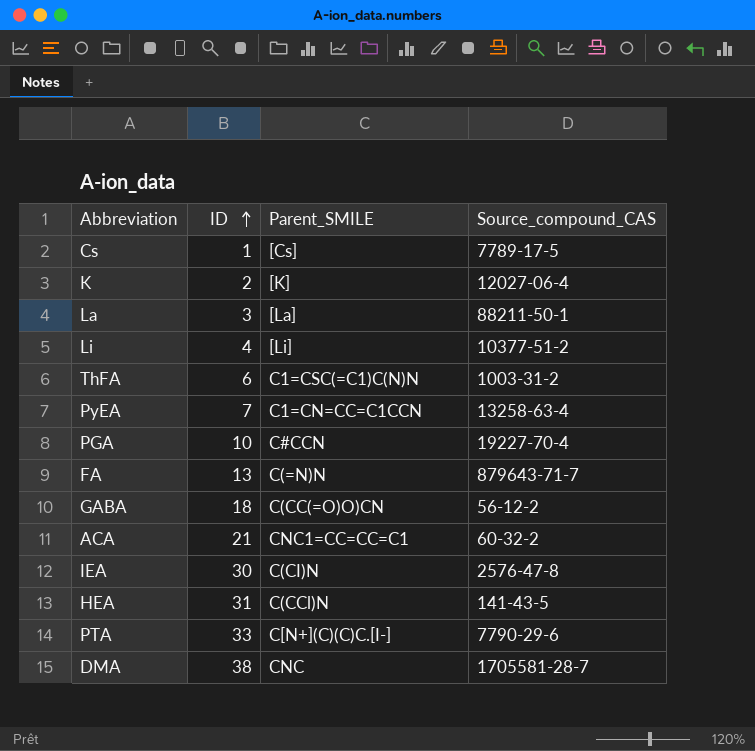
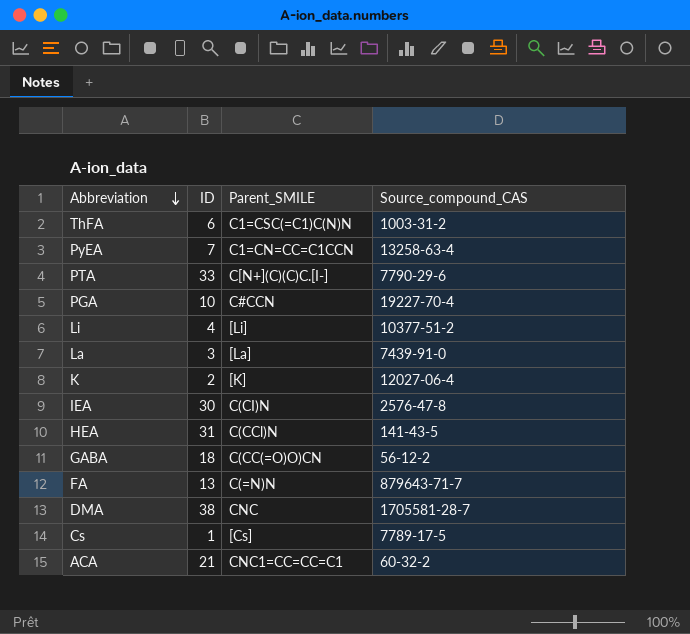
row order: ID ascending -> Abbreviation descending
La | Source_compound_CAS: 88211-50-1 -> 7439-91-0

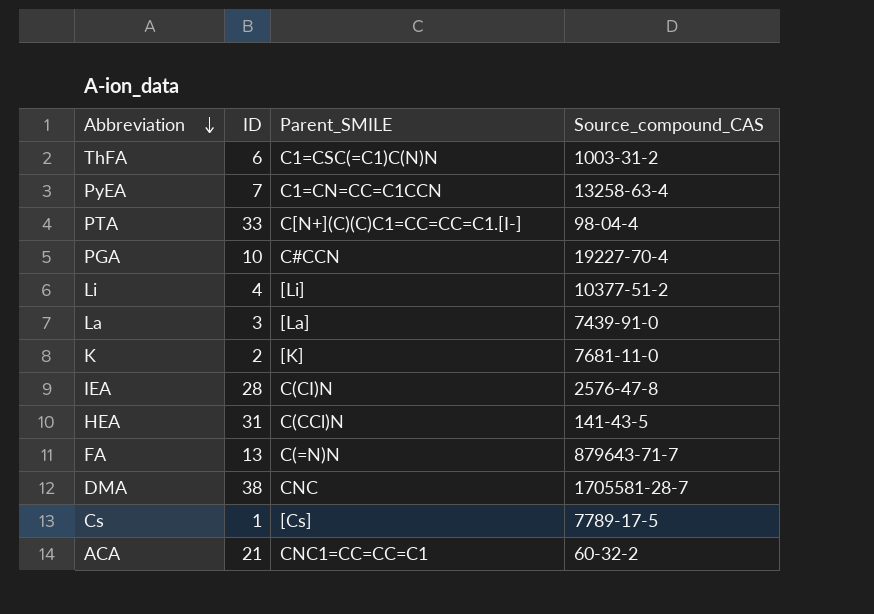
row GABA: 18 | C(CC(=O)O)CN | 56-12-2 -> none
PTA | Parent_SMILE: C[N+](C)(C)C.[I-] -> C[N+](C)(C)C1=CC=CC=C1.[I-]
PTA | Source_compound_CAS: 7790-29-6 -> 98-04-4
K | Source_compound_CAS: 12027-06-4 -> 7681-11-0
IEA | ID: 30 -> 28

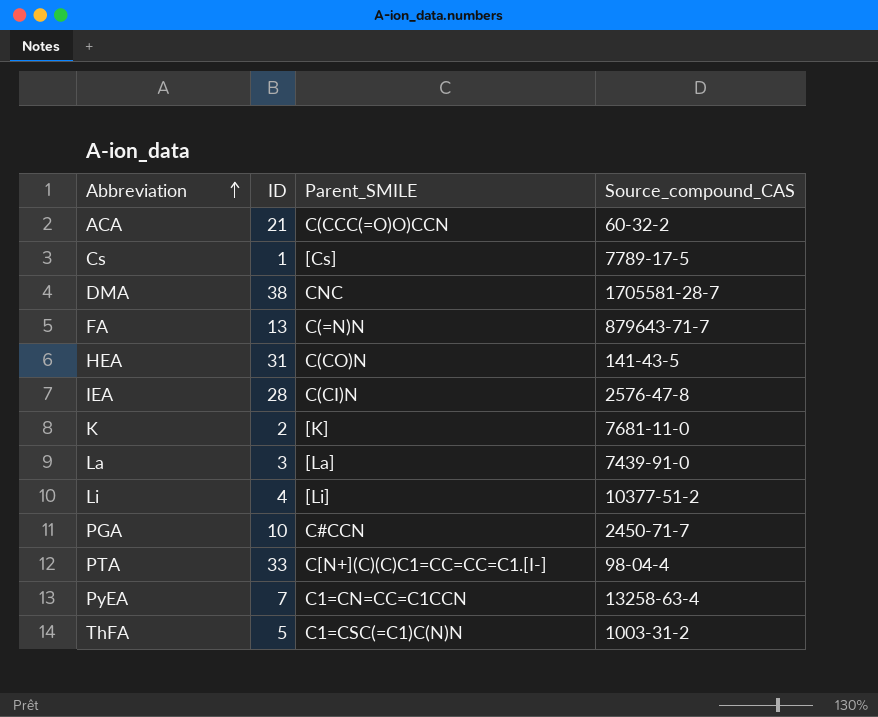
row order: Abbreviation descending -> Abbreviation ascending
ACA | Parent_SMILE: CNC1=CC=CC=C1 -> C(CCC(=O)O)CCN
HEA | Parent_SMILE: C(CCl)N -> C(CO)N
PGA | Source_compound_CAS: 19227-70-4 -> 2450-71-7
ThFA | ID: 6 -> 5

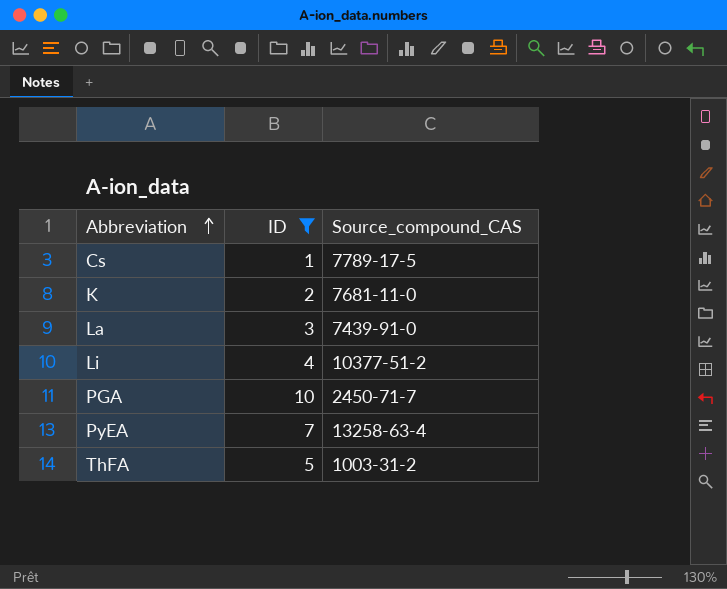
filter: none -> ID <= 10
column Parent_SMILE | position: 3 -> none

